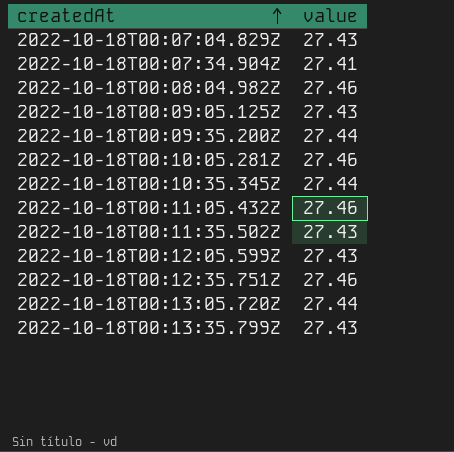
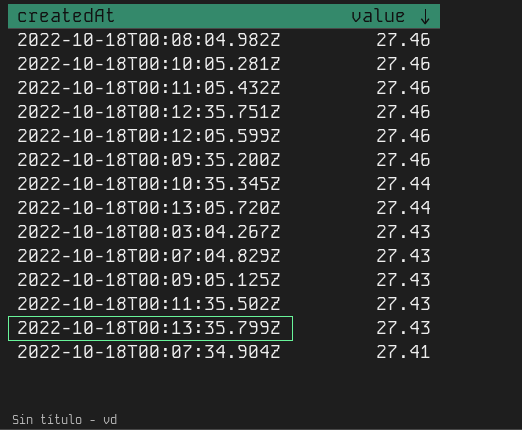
row order: createdAt ascending -> value descending
2022-10-18T00:12:05.599Z | value: 27.43 -> 27.46
2022-10-18T00:09:35.200Z | value: 27.44 -> 27.46
row 2022-10-18T00:03:04.267Z: none -> 27.43

